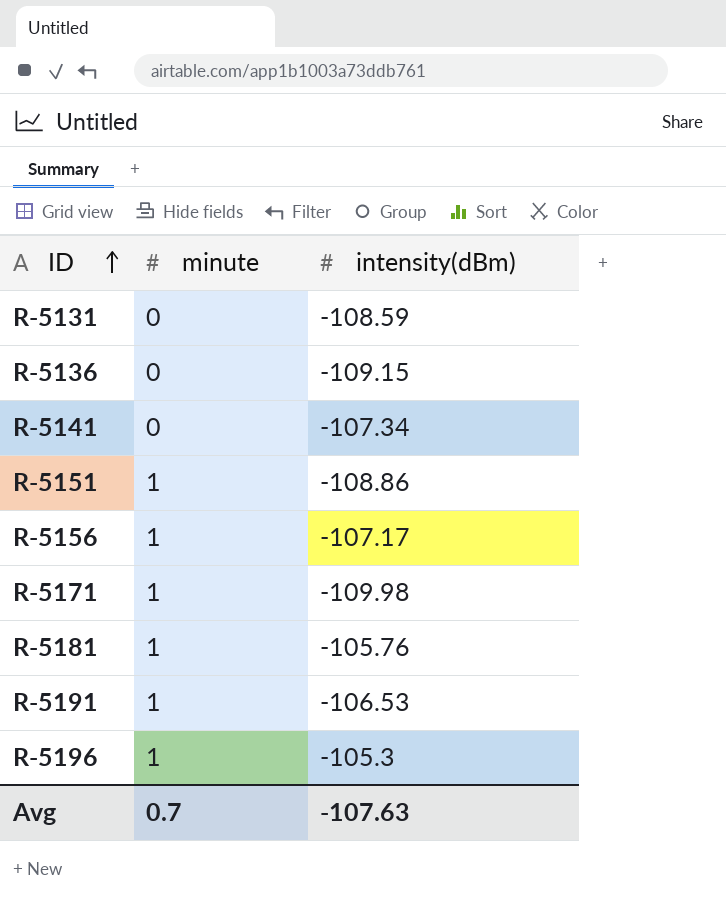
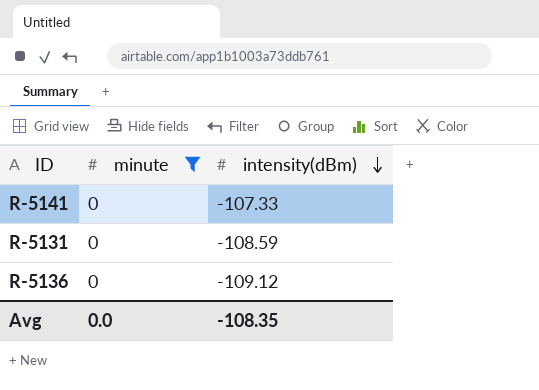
filter: none -> minute = 0
row order: ID ascending -> intensity(dBm) descending
R-5141 | intensity(dBm): -107.34 -> -107.33
R-5136 | intensity(dBm): -109.15 -> -109.12
Avg | minute: 0.7 -> 0.0
Avg | intensity(dBm): -107.63 -> -108.35

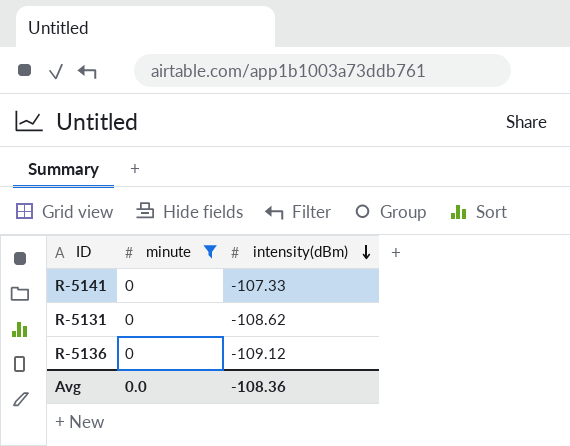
R-5131 | intensity(dBm): -108.59 -> -108.62
Avg | intensity(dBm): -108.35 -> -108.36

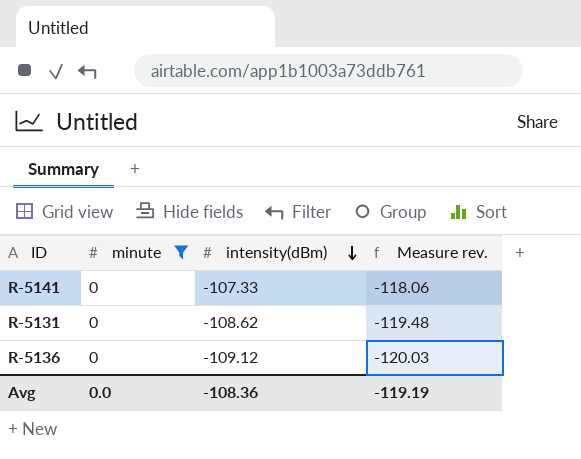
column Measure rev. | formula: none -> [intensity(dBm)] * 1.1

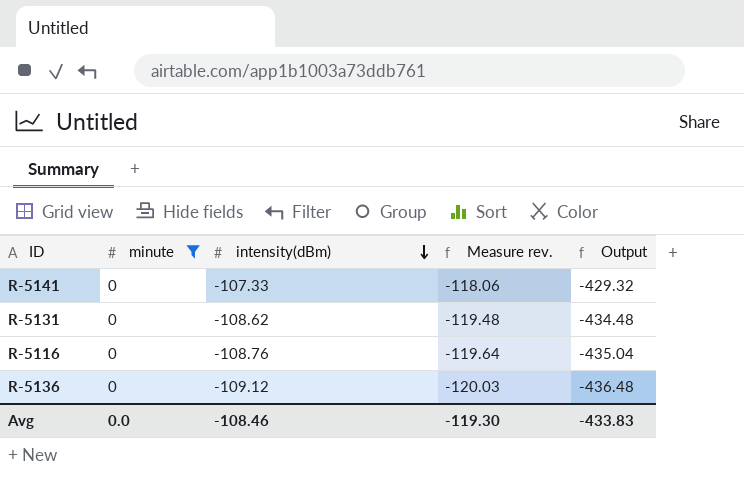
column Output | formula: none -> [intensity(dBm)] * 4
row R-5116: none -> 0 | -108.76 | -119.64 | -435.04
Avg | intensity(dBm): -108.36 -> -108.46
Avg | Measure rev.: -119.19 -> -119.30

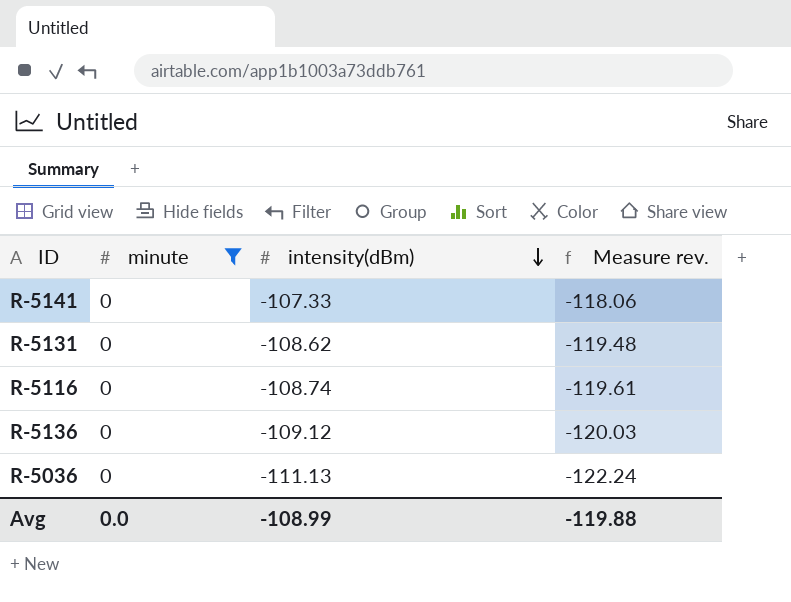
column Output | formula: [intensity(dBm)] * 4 -> none
R-5116 | intensity(dBm): -108.76 -> -108.74
R-5116 | Measure rev.: -119.64 -> -119.61
row R-5036: none -> 0 | -111.13 | -122.24
Avg | intensity(dBm): -108.46 -> -108.99
Avg | Measure rev.: -119.30 -> -119.88

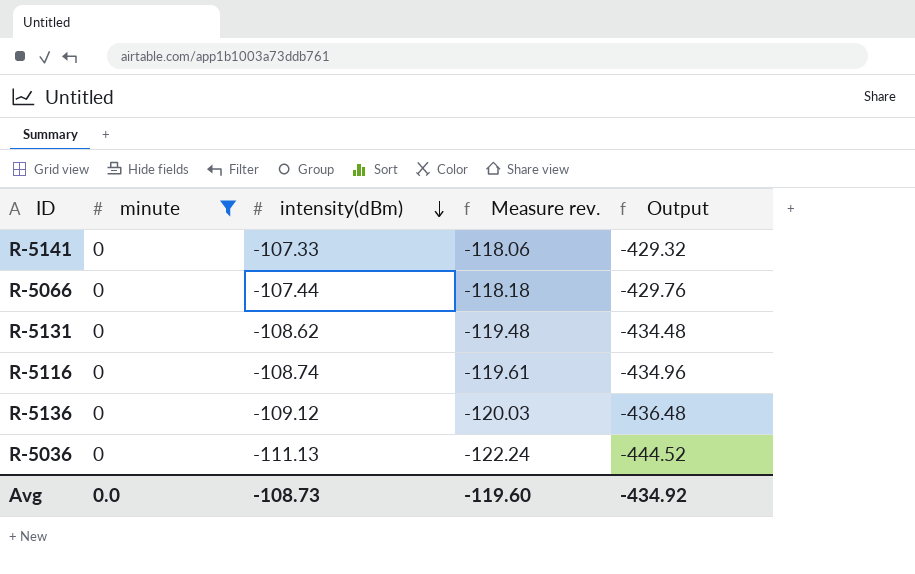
column Output | formula: none -> [intensity(dBm)] * 4
row R-5066: none -> 0 | -107.44 | -118.18 | -429.76
Avg | intensity(dBm): -108.99 -> -108.73
Avg | Measure rev.: -119.88 -> -119.60

